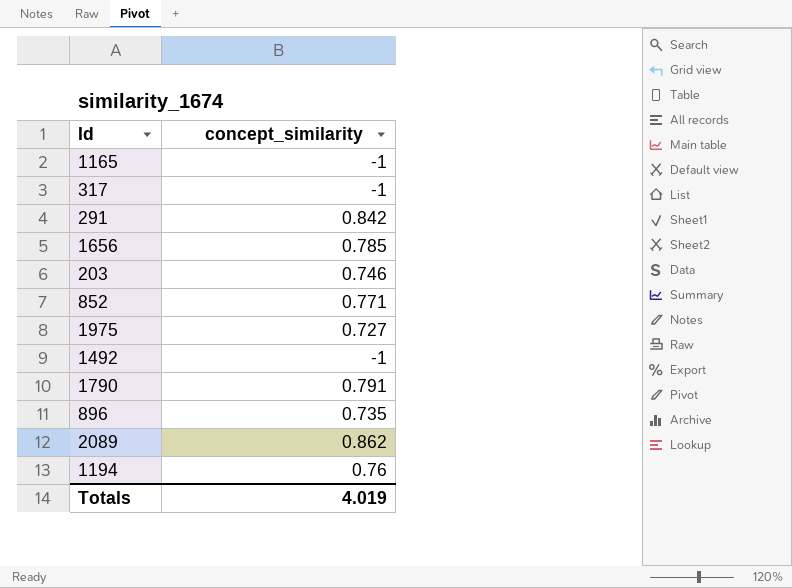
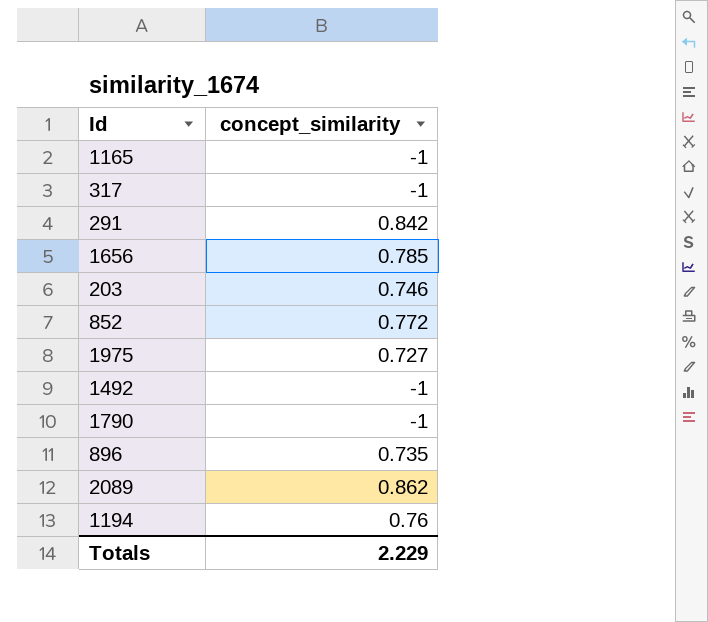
852 | concept_similarity: 0.771 -> 0.772
1790 | concept_similarity: 0.791 -> -1
Totals | concept_similarity: 4.019 -> 2.229

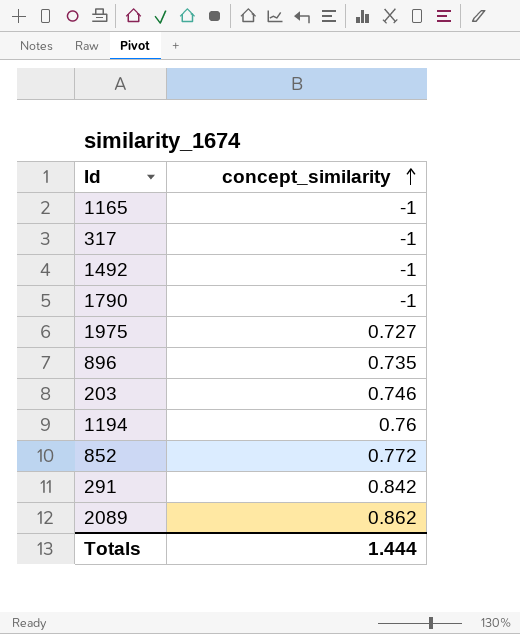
row order: none -> concept_similarity ascending
row 1656: 0.785 -> none
Totals | concept_similarity: 2.229 -> 1.444

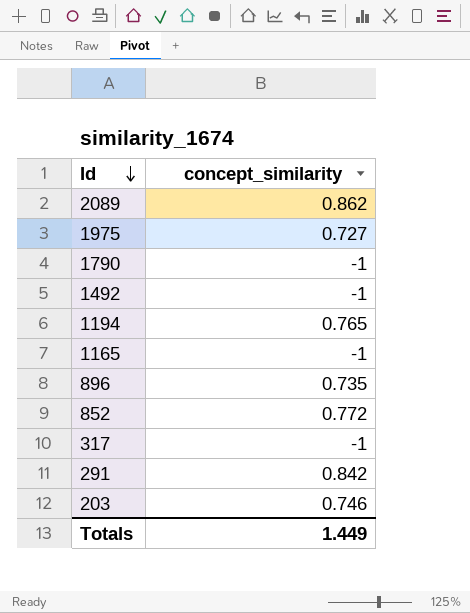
row order: concept_similarity ascending -> Id descending
1194 | concept_similarity: 0.76 -> 0.765
Totals | concept_similarity: 1.444 -> 1.449

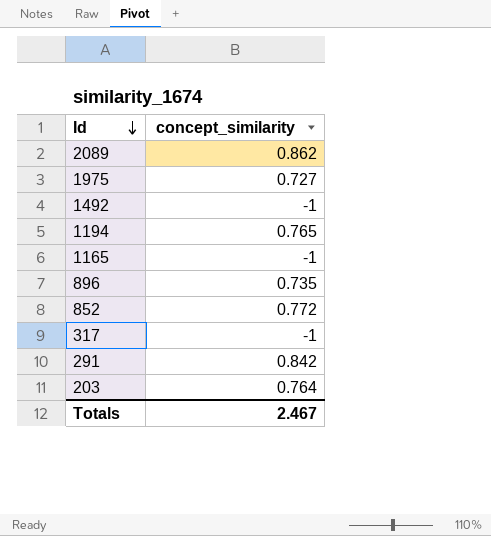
row 1790: -1 -> none
203 | concept_similarity: 0.746 -> 0.764
Totals | concept_similarity: 1.449 -> 2.467

